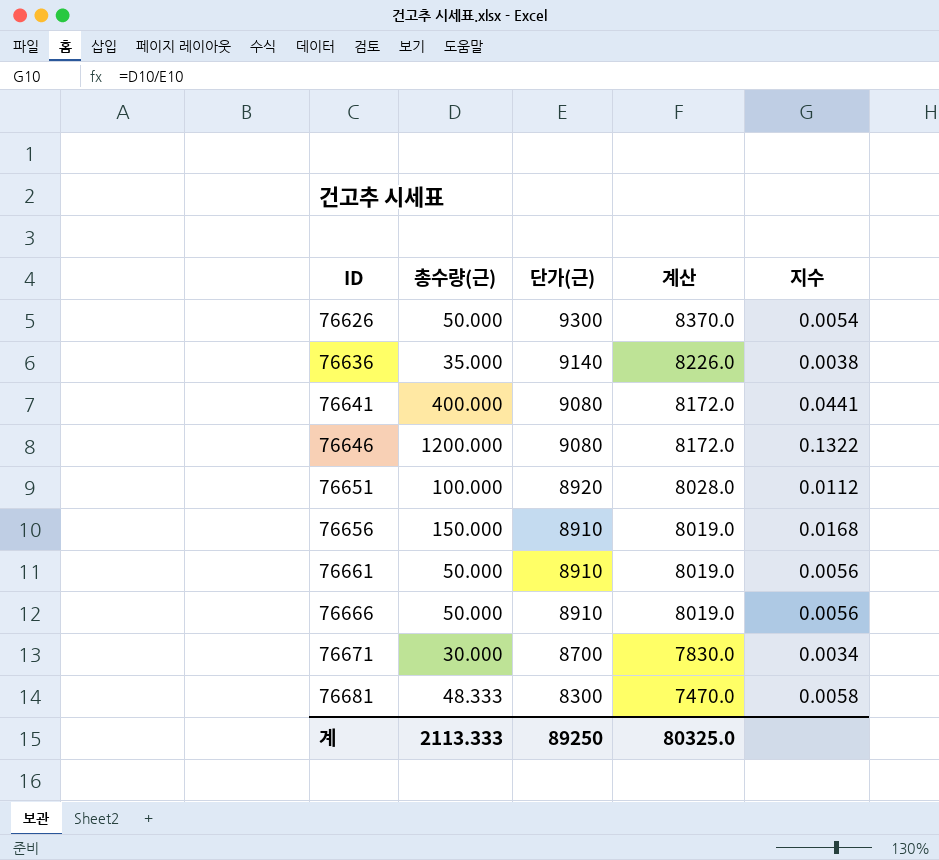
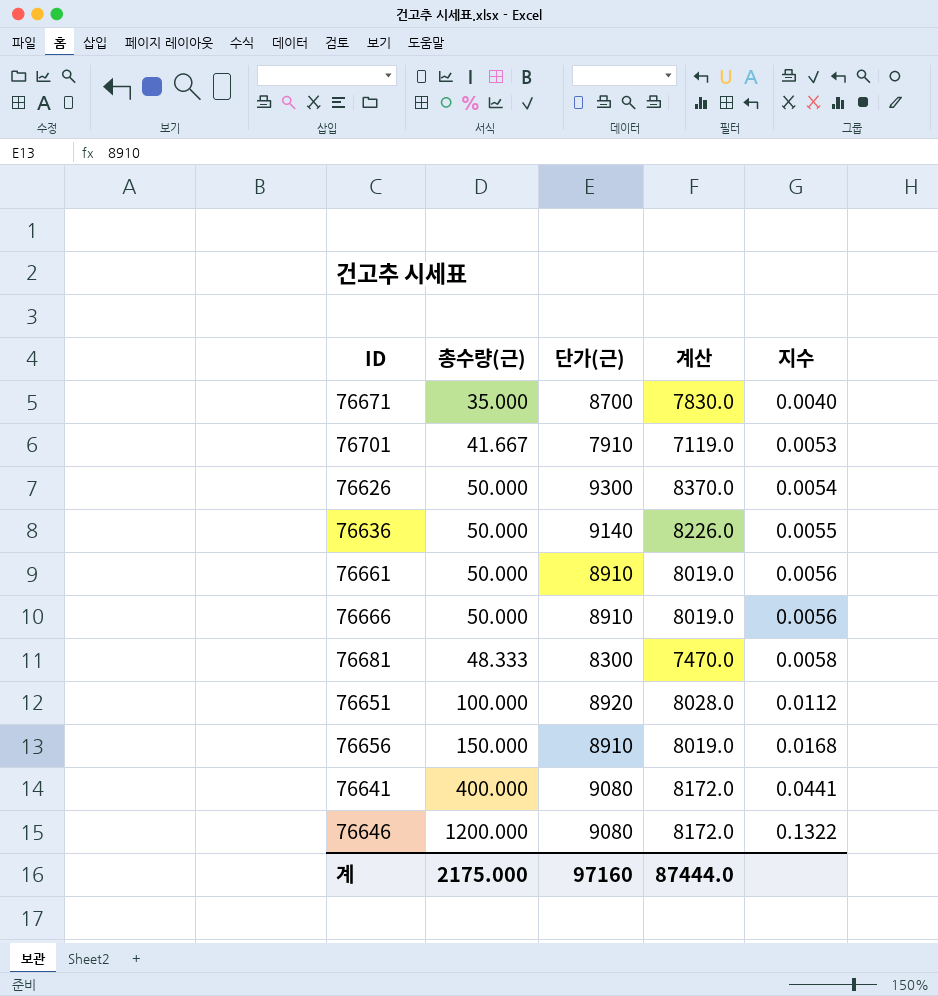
row order: ID ascending -> 지수 ascending
76671 | 총수량(근): 30.000 -> 35.000
76671 | 지수: 0.0034 -> 0.0040
row 76701: none -> 41.667 | 7910 | 7119.0 | 0.0053
76636 | 총수량(근): 35.000 -> 50.000
76636 | 지수: 0.0038 -> 0.0055
계 | 총수량(근): 2113.333 -> 2175.000
계 | 단가(근): 89250 -> 97160
계 | 계산: 80325.0 -> 87444.0

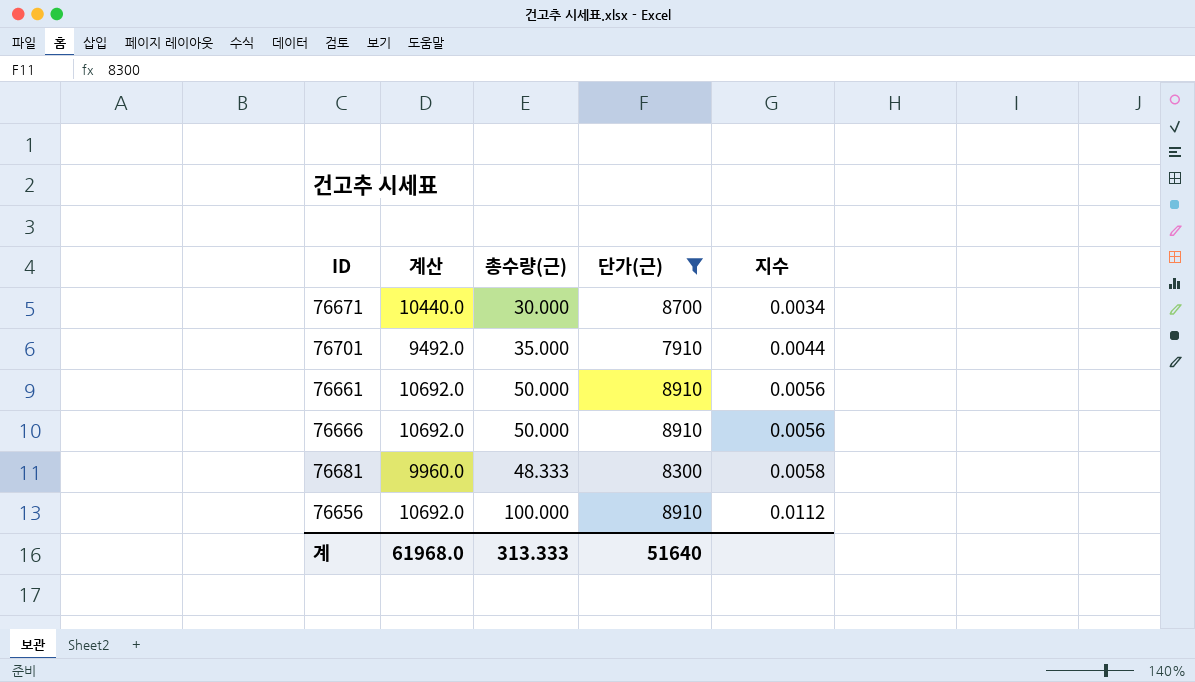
filter: none -> 단가(근) <= 8910
column 계산 | formula: [단가(근)] * 0.9 -> [단가(근)] * 1.2
column 계산 | position: 4 -> 2
76671 | 총수량(근): 35.000 -> 30.000
76671 | 지수: 0.0040 -> 0.0034
76701 | 총수량(근): 41.667 -> 35.000
76701 | 지수: 0.0053 -> 0.0044
76656 | 총수량(근): 150.000 -> 100.000
76656 | 지수: 0.0168 -> 0.0112
계 | 계산: 87444.0 -> 61968.0
계 | 총수량(근): 2175.000 -> 313.333
계 | 단가(근): 97160 -> 51640

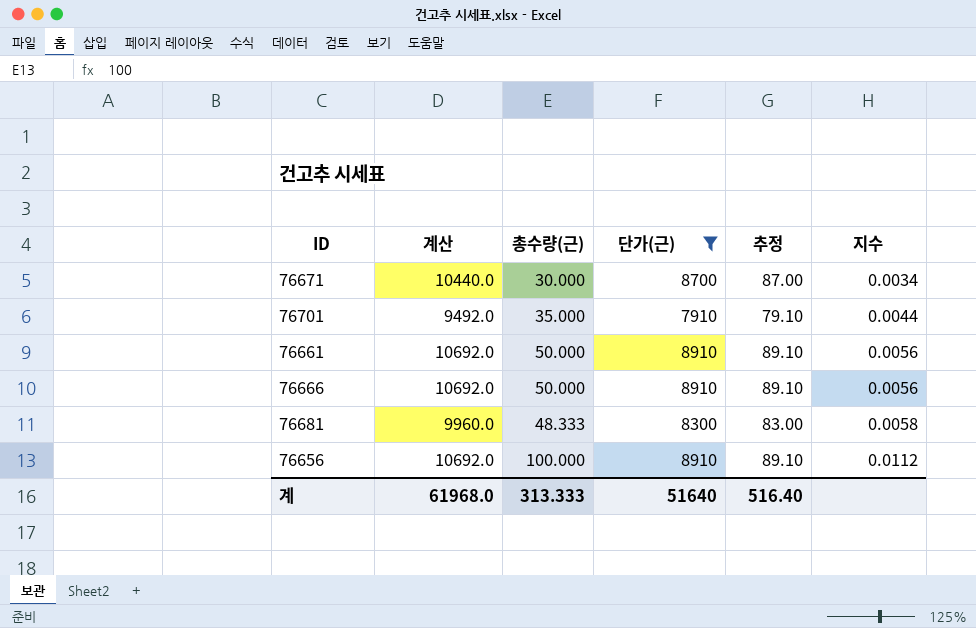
column 추정 | formula: none -> [단가(근)] * 0.01

